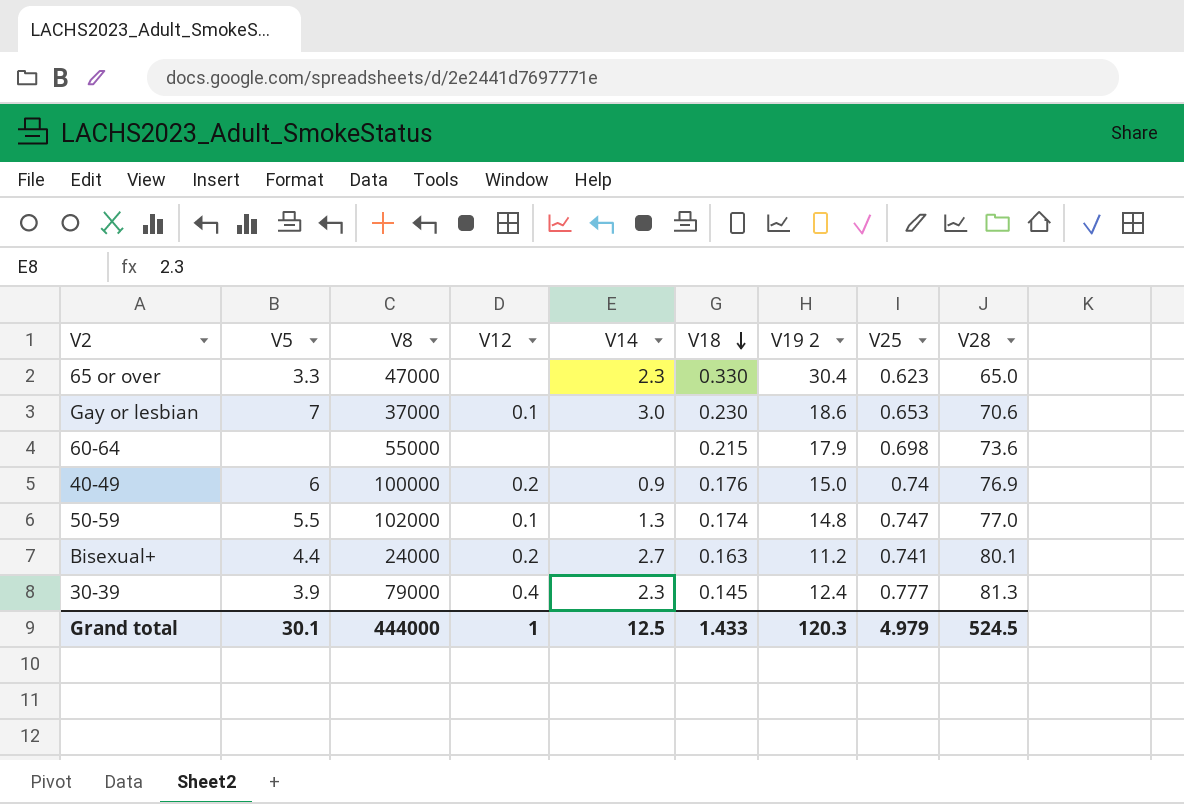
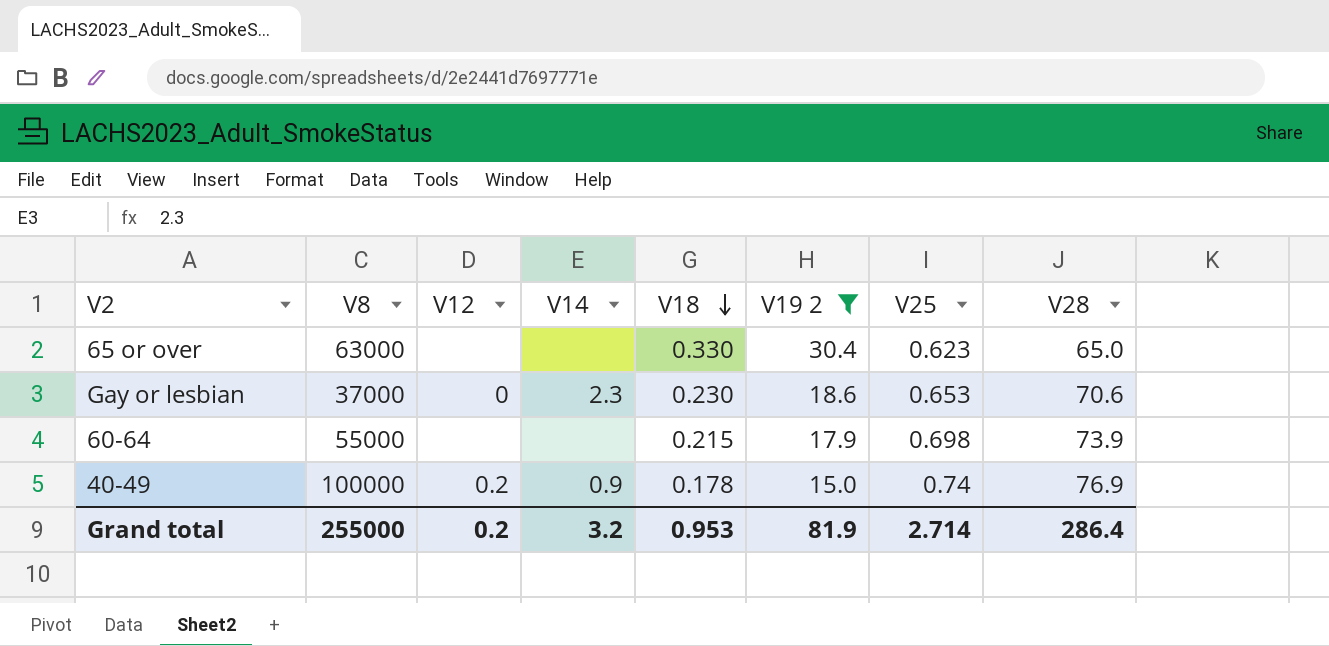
filter: none -> V19 2 >= 15.0
column V5 | position: 2 -> none
65 or over | V8: 47000 -> 63000
65 or over | V14: 2.3 -> none
Gay or lesbian | V12: 0.1 -> 0
Gay or lesbian | V14: 3.0 -> 2.3
60-64 | V28: 73.6 -> 73.9
40-49 | V18: 0.176 -> 0.178
Grand total | V8: 444000 -> 255000
Grand total | V12: 1 -> 0.2
Grand total | V14: 12.5 -> 3.2
Grand total | V18: 1.433 -> 0.953
Grand total | V19 2: 120.3 -> 81.9
Grand total | V25: 4.979 -> 2.714
Grand total | V28: 524.5 -> 286.4

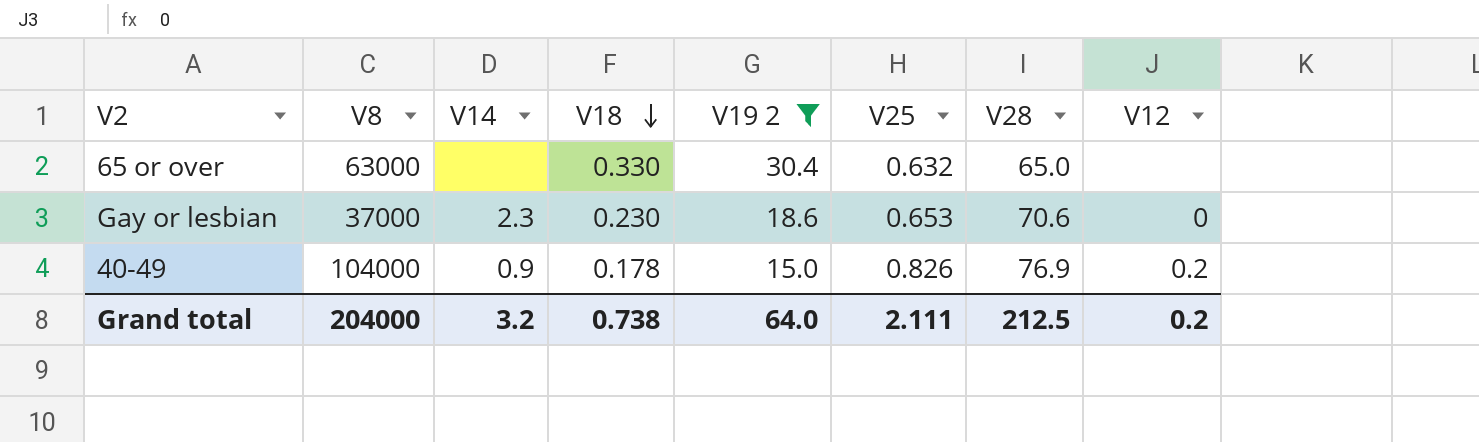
column V12 | position: 3 -> 8
row 60-64: 55000 | none | none | 0.215 | 17.9 | 0.698 | 73.9 -> none
65 or over | V25: 0.623 -> 0.632
40-49 | V8: 100000 -> 104000
40-49 | V25: 0.74 -> 0.826
Grand total | V8: 255000 -> 204000
Grand total | V18: 0.953 -> 0.738
Grand total | V19 2: 81.9 -> 64.0
Grand total | V25: 2.714 -> 2.111
Grand total | V28: 286.4 -> 212.5

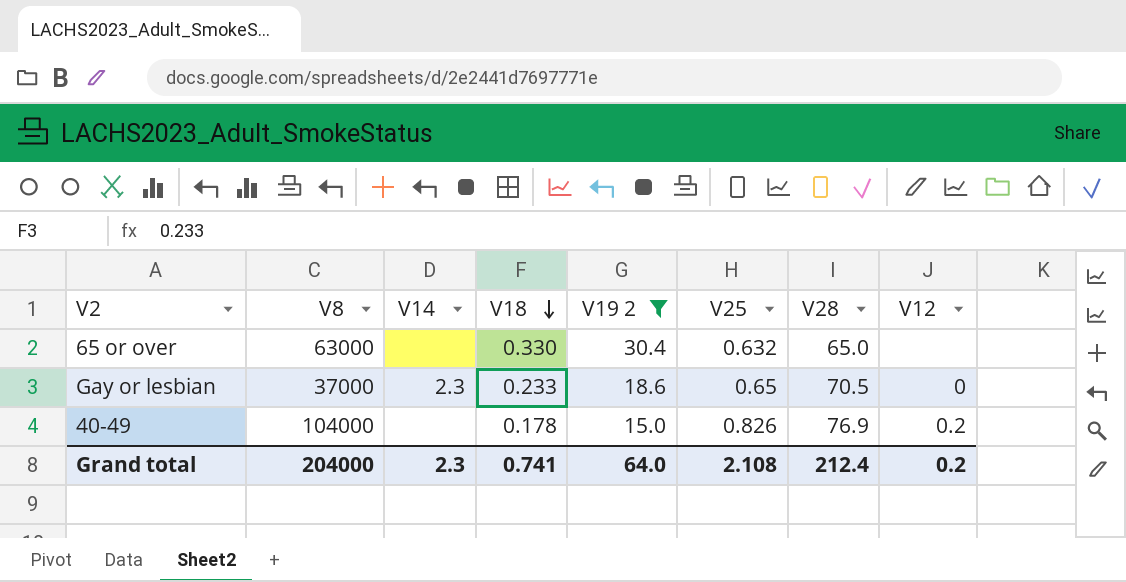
Gay or lesbian | V18: 0.230 -> 0.233
Gay or lesbian | V25: 0.653 -> 0.65
Gay or lesbian | V28: 70.6 -> 70.5
40-49 | V14: 0.9 -> none
Grand total | V14: 3.2 -> 2.3
Grand total | V18: 0.738 -> 0.741
Grand total | V25: 2.111 -> 2.108
Grand total | V28: 212.5 -> 212.4

